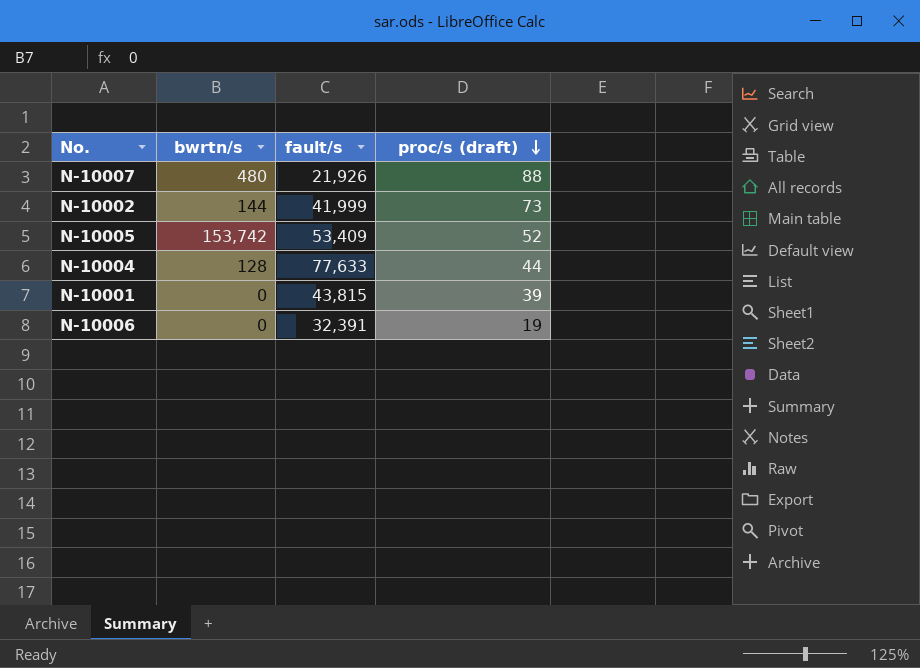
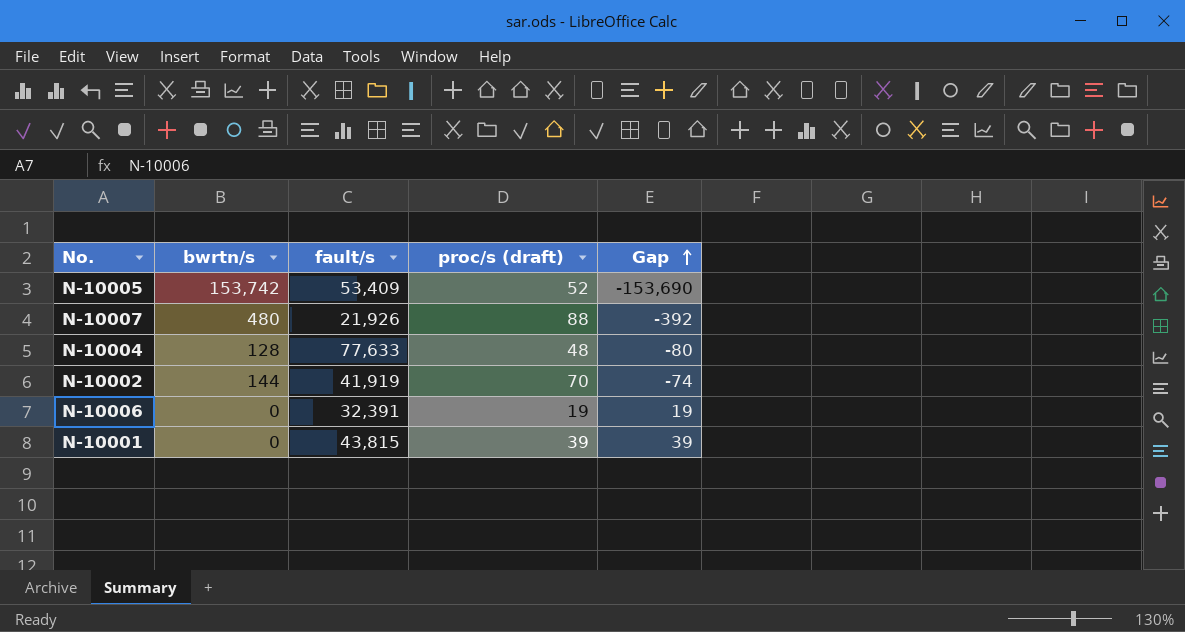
row order: proc/s (draft) descending -> Gap ascending
column Gap | formula: none -> [proc/s (draft)] - [bwrtn/s]
N-10004 | proc/s (draft): 44 -> 48
N-10002 | fault/s: 41,999 -> 41,919
N-10002 | proc/s (draft): 73 -> 70

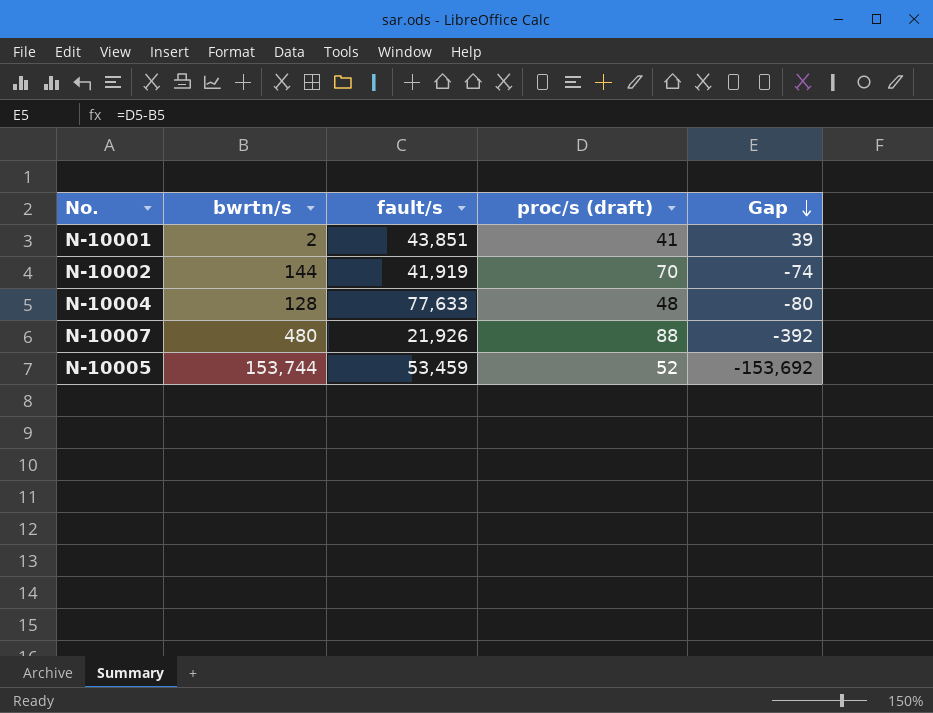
row order: Gap ascending -> Gap descending
row N-10006: 0 | 32,391 | 19 | 19 -> none
N-10001 | bwrtn/s: 0 -> 2
N-10001 | fault/s: 43,815 -> 43,851
N-10001 | proc/s (draft): 39 -> 41
N-10005 | bwrtn/s: 153,742 -> 153,744
N-10005 | fault/s: 53,409 -> 53,459
N-10005 | Gap: -153,690 -> -153,692

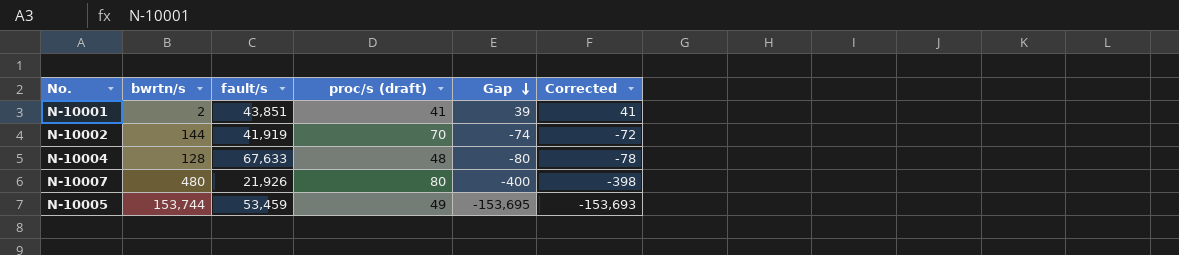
column Corrected | formula: none -> [Gap] + 2
N-10004 | fault/s: 77,633 -> 67,633
N-10007 | proc/s (draft): 88 -> 80
N-10007 | Gap: -392 -> -400
N-10005 | proc/s (draft): 52 -> 49
N-10005 | Gap: -153,692 -> -153,695

